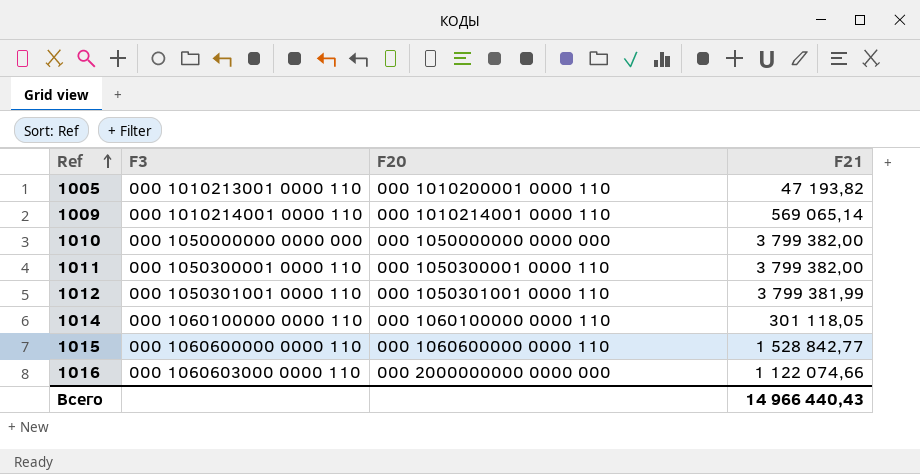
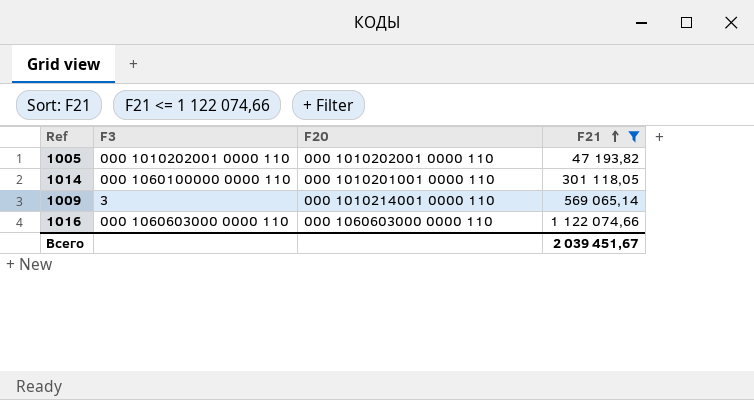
filter: none -> F21 <= 1 122 074,66
row order: Ref ascending -> F21 ascending
1005 | F3: 000 1010213001 0000 110 -> 000 1010202001 0000 110
1005 | F20: 000 1010200001 0000 110 -> 000 1010202001 0000 110
1014 | F20: 000 1060100000 0000 110 -> 000 1010201001 0000 110
1009 | F3: 000 1010214001 0000 110 -> 3
1016 | F20: 000 2000000000 0000 000 -> 000 1060603000 0000 110
Всего | F21: 14 966 440,43 -> 2 039 451,67

